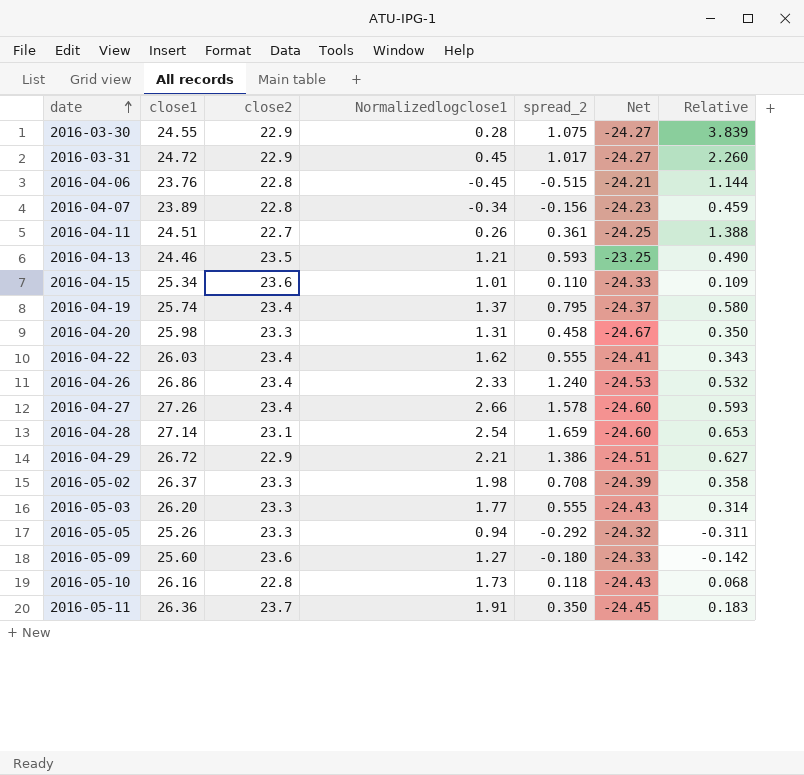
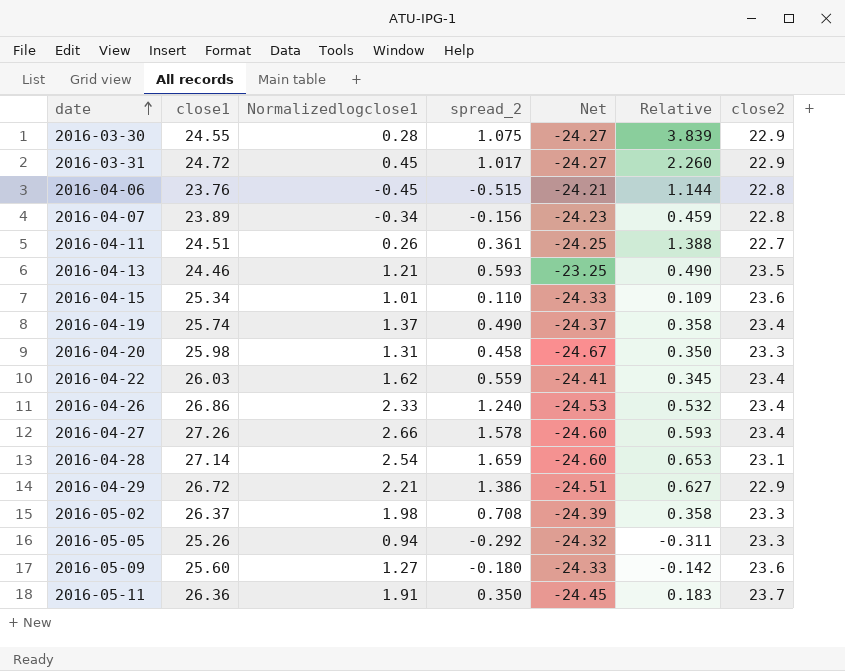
column close2 | position: 3 -> 7
row 2016-05-03: 26.20 | 23.3 | 1.77 | 0.555 | -24.43 | 0.314 -> none
row 2016-05-10: 26.16 | 22.8 | 1.73 | 0.118 | -24.43 | 0.068 -> none
2016-04-19 | spread_2: 0.795 -> 0.490
2016-04-19 | Relative: 0.580 -> 0.358
2016-04-22 | spread_2: 0.555 -> 0.559
2016-04-22 | Relative: 0.343 -> 0.345

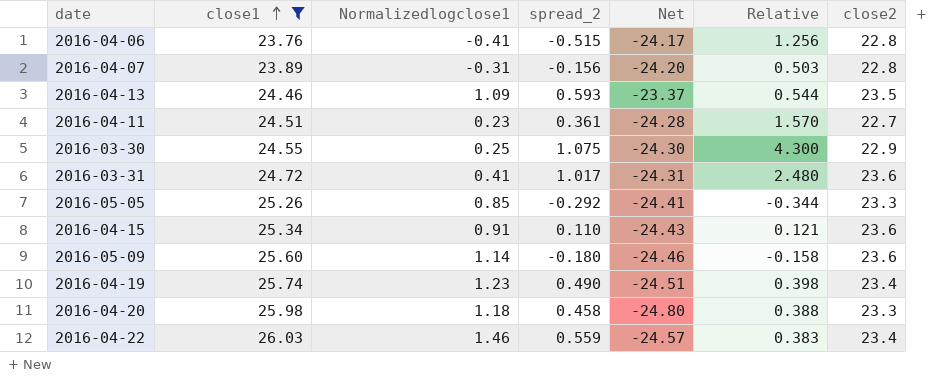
filter: none -> close1 <= 26.03
row order: date ascending -> close1 ascending
2016-04-06 | Normalizedlogclose1: -0.45 -> -0.41
2016-04-06 | Net: -24.21 -> -24.17
2016-04-06 | Relative: 1.144 -> 1.256
2016-04-07 | Normalizedlogclose1: -0.34 -> -0.31
2016-04-07 | Net: -24.23 -> -24.20
2016-04-07 | Relative: 0.459 -> 0.503
2016-04-13 | Normalizedlogclose1: 1.21 -> 1.09
2016-04-13 | Net: -23.25 -> -23.37
2016-04-13 | Relative: 0.490 -> 0.544
2016-04-11 | Normalizedlogclose1: 0.26 -> 0.23
2016-04-11 | Net: -24.25 -> -24.28
2016-04-11 | Relative: 1.388 -> 1.570
2016-03-30 | Normalizedlogclose1: 0.28 -> 0.25
2016-03-30 | Net: -24.27 -> -24.30
2016-03-30 | Relative: 3.839 -> 4.300
2016-03-31 | Normalizedlogclose1: 0.45 -> 0.41
2016-03-31 | Net: -24.27 -> -24.31
2016-03-31 | Relative: 2.260 -> 2.480
2016-03-31 | close2: 22.9 -> 23.6
2016-05-05 | Normalizedlogclose1: 0.94 -> 0.85
2016-05-05 | Net: -24.32 -> -24.41
2016-05-05 | Relative: -0.311 -> -0.344
2016-04-15 | Normalizedlogclose1: 1.01 -> 0.91
2016-04-15 | Net: -24.33 -> -24.43
2016-04-15 | Relative: 0.109 -> 0.121
2016-05-09 | Normalizedlogclose1: 1.27 -> 1.14
2016-05-09 | Net: -24.33 -> -24.46
2016-05-09 | Relative: -0.142 -> -0.158
2016-04-19 | Normalizedlogclose1: 1.37 -> 1.23
2016-04-19 | Net: -24.37 -> -24.51
2016-04-19 | Relative: 0.358 -> 0.398
2016-04-20 | Normalizedlogclose1: 1.31 -> 1.18
2016-04-20 | Net: -24.67 -> -24.80
2016-04-20 | Relative: 0.350 -> 0.388
2016-04-22 | Normalizedlogclose1: 1.62 -> 1.46
2016-04-22 | Net: -24.41 -> -24.57
2016-04-22 | Relative: 0.345 -> 0.383

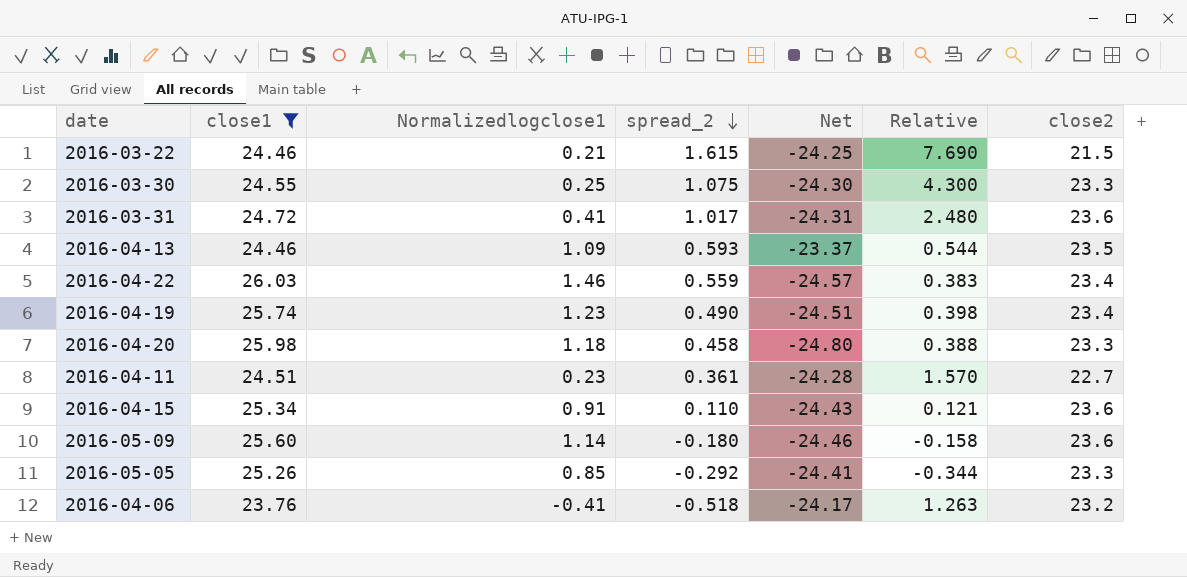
row order: close1 ascending -> spread_2 descending
row 2016-04-07: 23.89 | -0.31 | -0.156 | -24.20 | 0.503 | 22.8 -> none
row 2016-03-22: none -> 24.46 | 0.21 | 1.615 | -24.25 | 7.690 | 21.5
2016-03-30 | close2: 22.9 -> 23.3
2016-04-06 | spread_2: -0.515 -> -0.518
2016-04-06 | Relative: 1.256 -> 1.263
2016-04-06 | close2: 22.8 -> 23.2

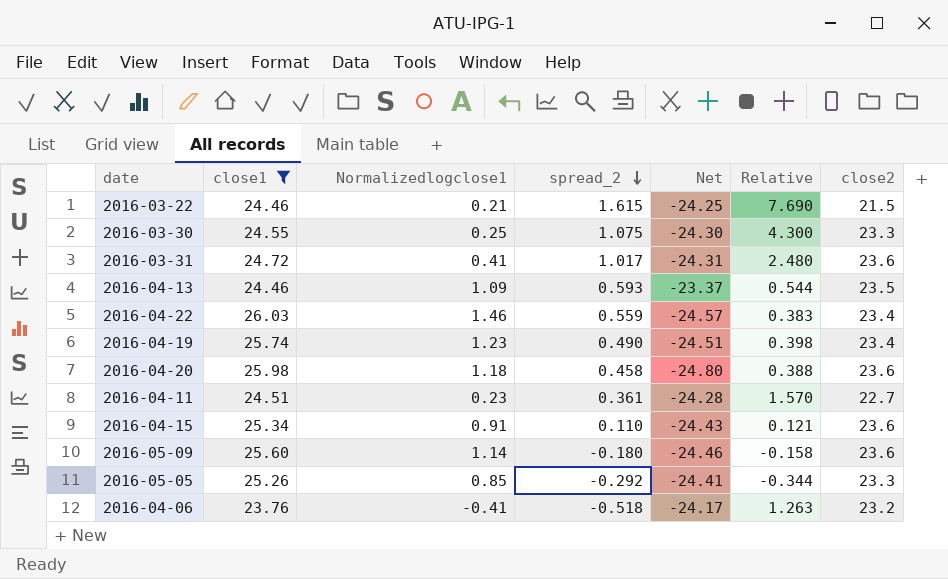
2016-04-20 | close2: 23.3 -> 23.6

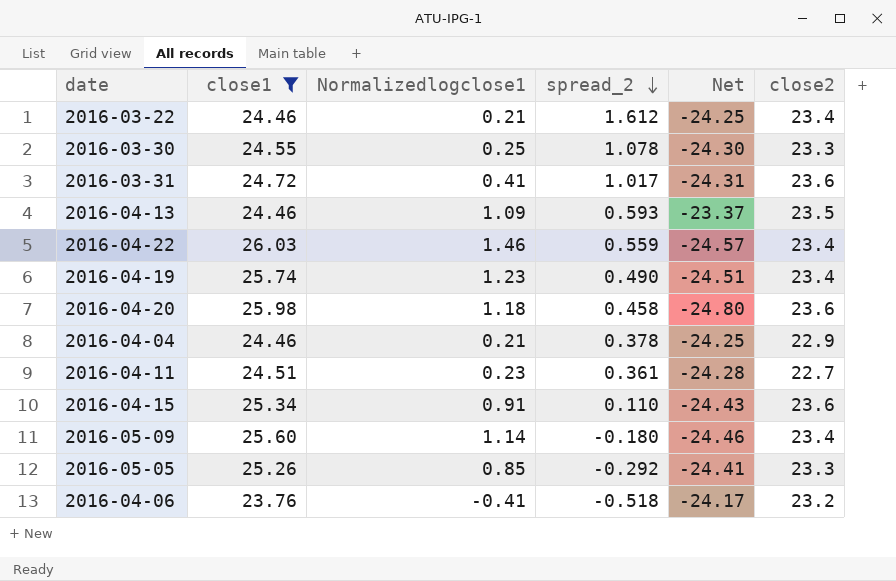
column Relative | formula: [spread_2] / [Normalizedlogclose1] -> none
2016-03-22 | spread_2: 1.615 -> 1.612
2016-03-22 | close2: 21.5 -> 23.4
2016-03-30 | spread_2: 1.075 -> 1.078
row 2016-04-04: none -> 24.46 | 0.21 | 0.378 | -24.25 | 22.9
2016-05-09 | close2: 23.6 -> 23.4

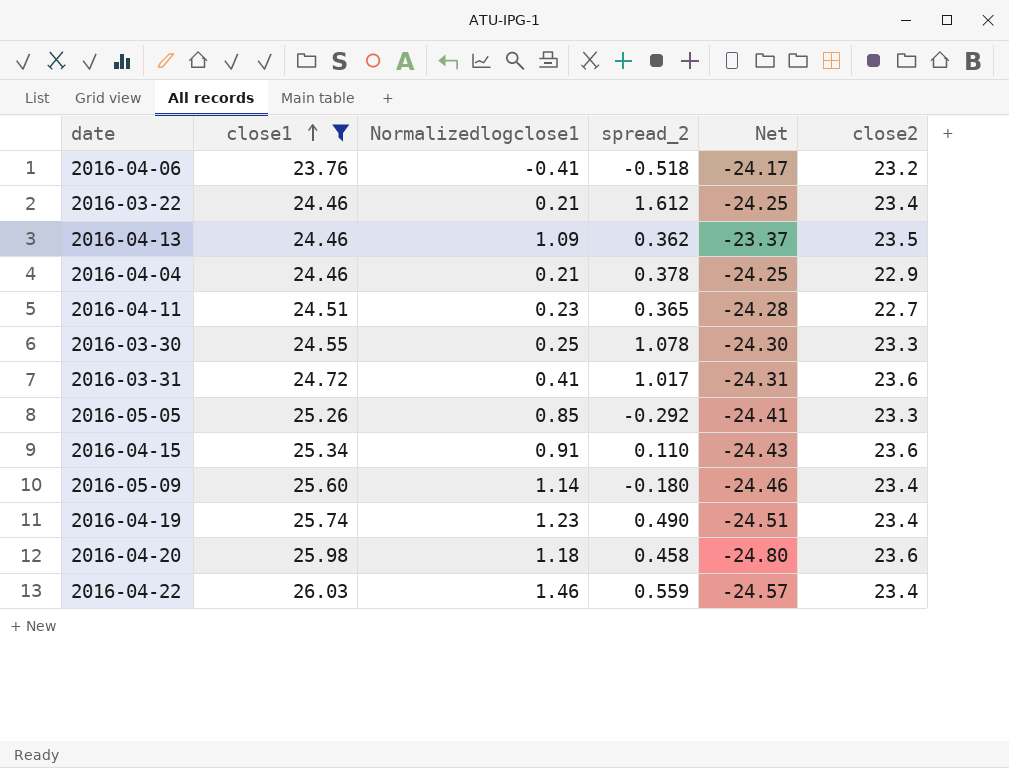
row order: spread_2 descending -> close1 ascending
2016-04-13 | spread_2: 0.593 -> 0.362
2016-04-11 | spread_2: 0.361 -> 0.365

